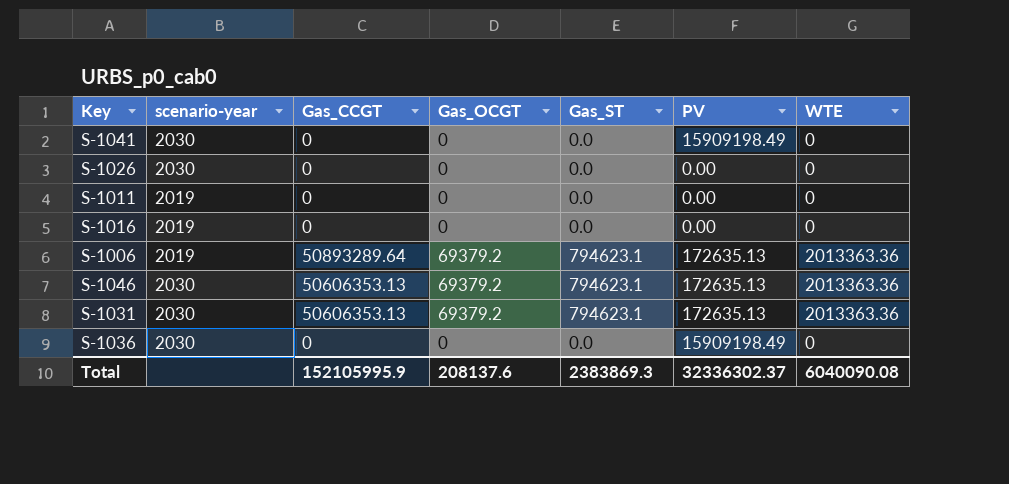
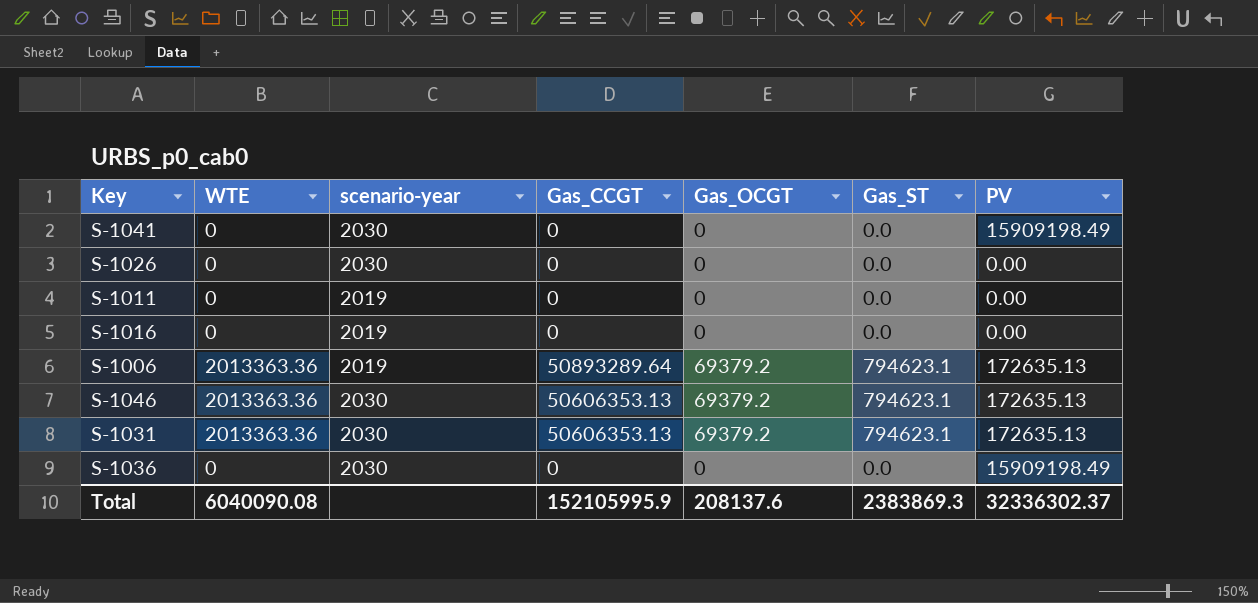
column WTE | position: 7 -> 2

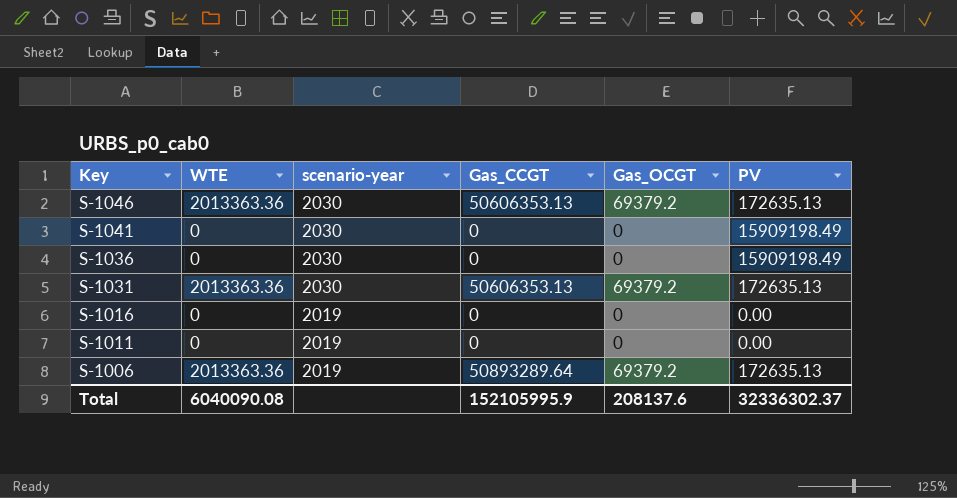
row order: none -> Key descending
column Gas_ST | position: 6 -> none
row S-1026: 0 | 2030 | 0 | 0 | 0.0 | 0.00 -> none

